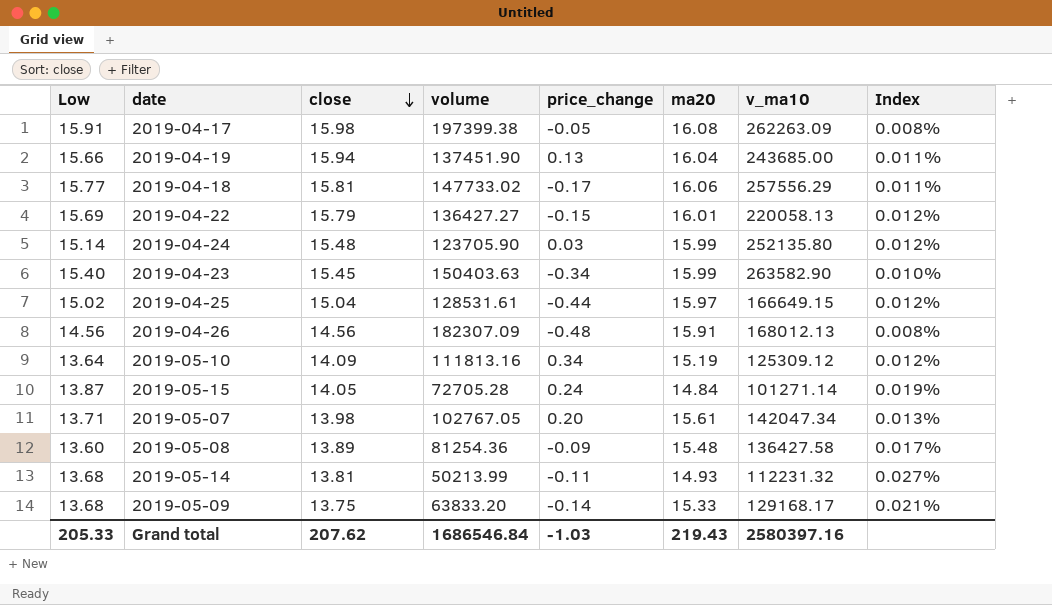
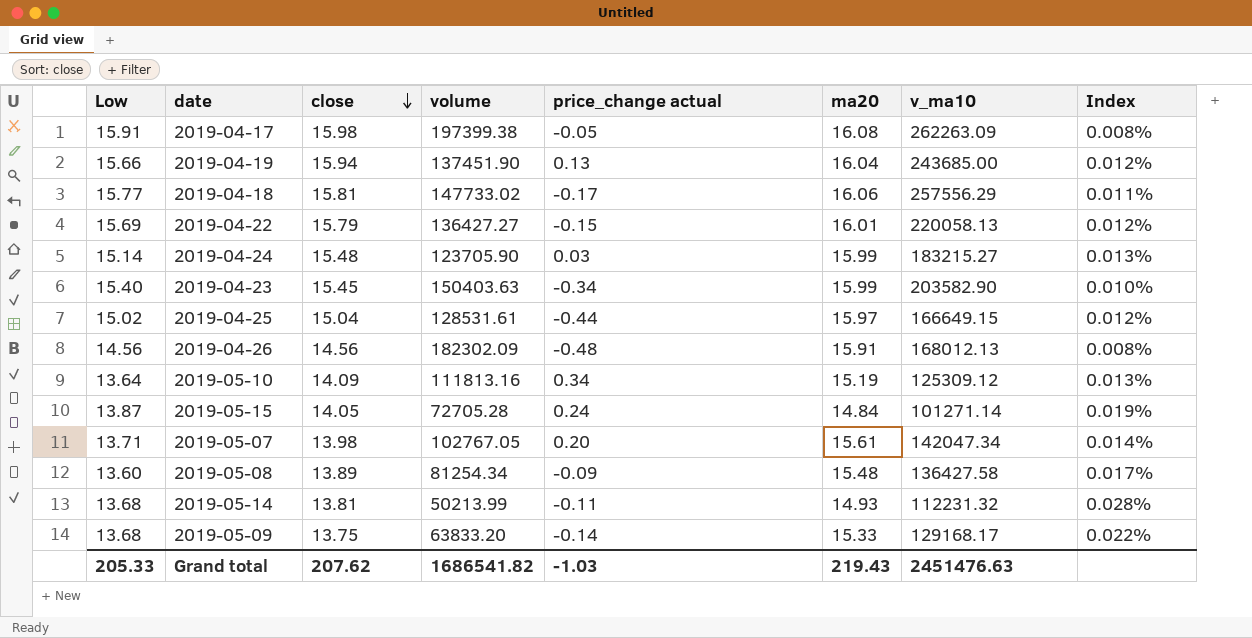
column name: price_change -> price_change actual
column Index | formula: [Low] / [volume] -> [close] / [volume]
2019-04-24 | v_ma10: 252135.80 -> 183215.27
2019-04-23 | v_ma10: 263582.90 -> 203582.90
2019-04-26 | volume: 182307.09 -> 182302.09
2019-05-08 | volume: 81254.36 -> 81254.34
Grand total | volume: 1686546.84 -> 1686541.82
Grand total | v_ma10: 2580397.16 -> 2451476.63

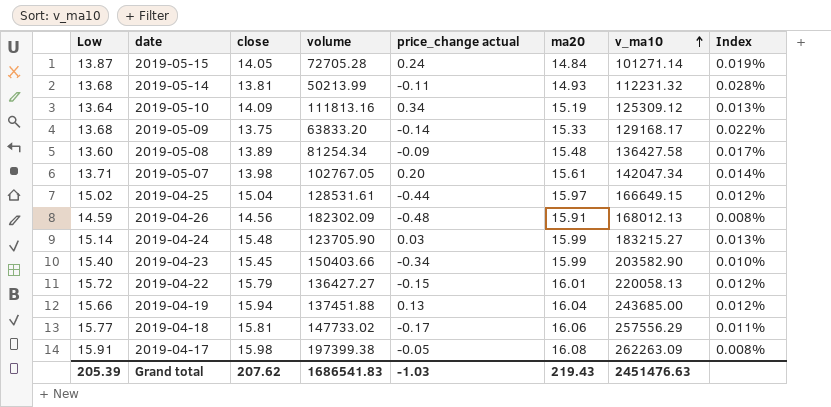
row order: close descending -> v_ma10 ascending
2019-04-26 | Low: 14.56 -> 14.59
2019-04-23 | volume: 150403.63 -> 150403.66
2019-04-22 | Low: 15.69 -> 15.72
2019-04-19 | volume: 137451.90 -> 137451.88
Grand total | Low: 205.33 -> 205.39
Grand total | volume: 1686541.82 -> 1686541.83

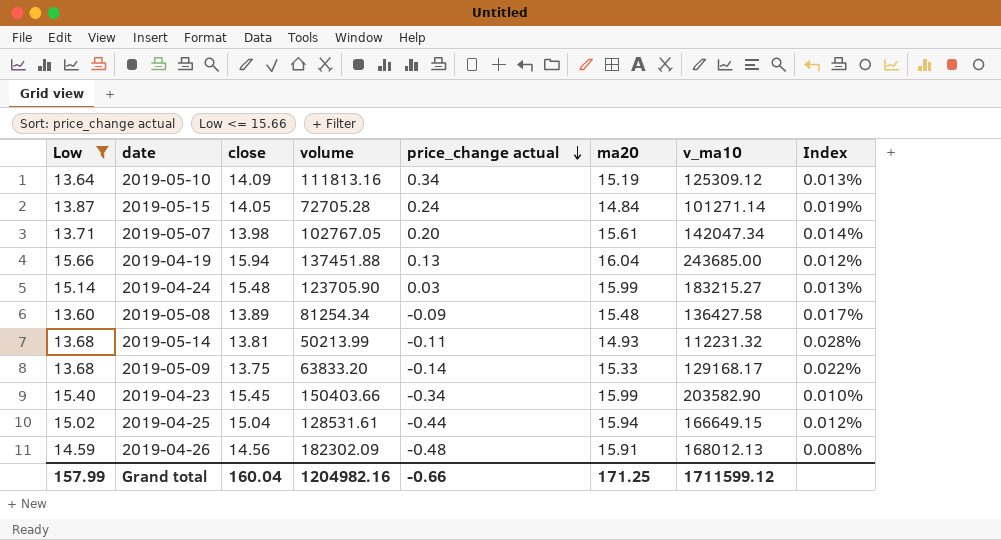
filter: none -> Low <= 15.66
row order: v_ma10 ascending -> price_change actual descending
2019-04-25 | ma20: 15.97 -> 15.94
Grand total | Low: 205.39 -> 157.99
Grand total | close: 207.62 -> 160.04
Grand total | volume: 1686541.83 -> 1204982.16
Grand total | price_change actual: -1.03 -> -0.66
Grand total | ma20: 219.43 -> 171.25
Grand total | v_ma10: 2451476.63 -> 1711599.12

